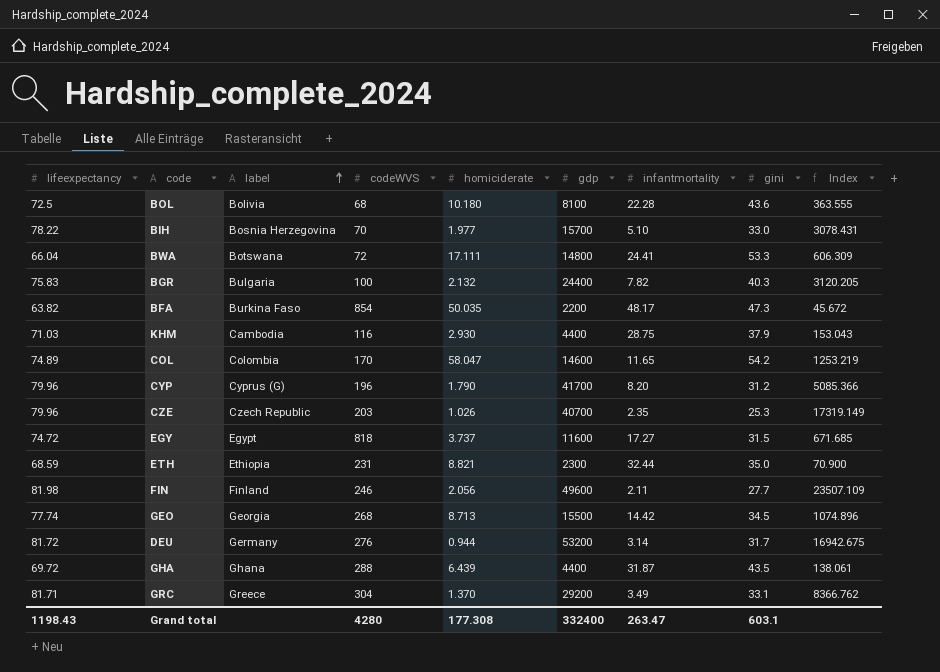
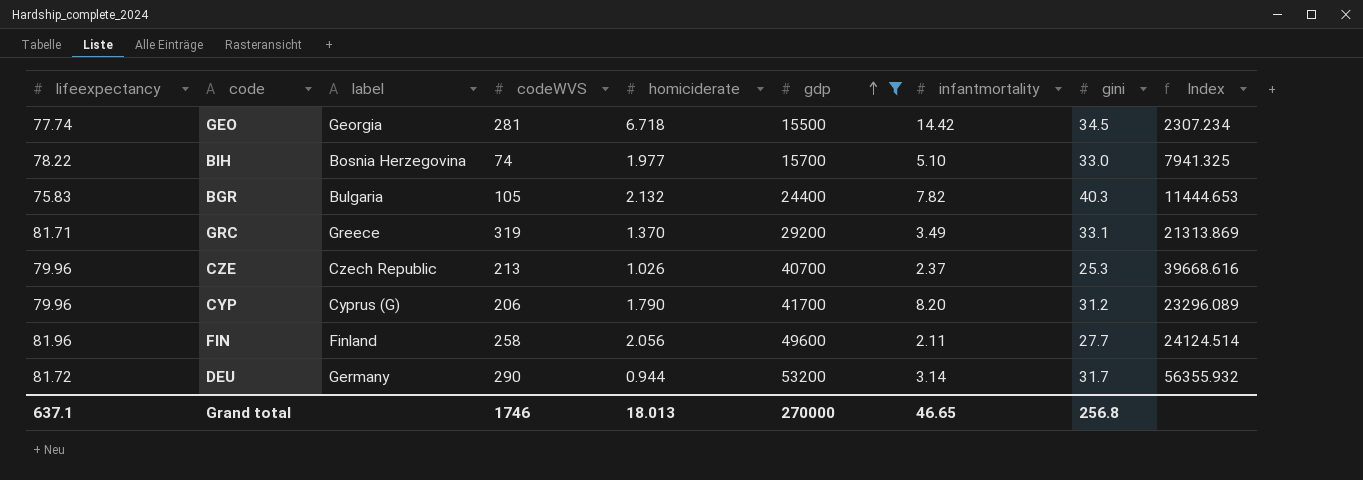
filter: none -> gdp >= 15500
row order: label ascending -> gdp ascending
column Index | formula: [gdp] / [infantmortality] -> [gdp] / [homiciderate]
GEO | codeWVS: 268 -> 281
GEO | homiciderate: 8.713 -> 6.718
BIH | codeWVS: 70 -> 74
BGR | codeWVS: 100 -> 105
GRC | codeWVS: 304 -> 319
CZE | codeWVS: 203 -> 213
CZE | infantmortality: 2.35 -> 2.37
CYP | codeWVS: 196 -> 206
FIN | lifeexpectancy: 81.98 -> 81.96
FIN | codeWVS: 246 -> 258
DEU | codeWVS: 276 -> 290
Grand total | lifeexpectancy: 1198.43 -> 637.1
Grand total | codeWVS: 4280 -> 1746
Grand total | homiciderate: 177.308 -> 18.013
Grand total | gdp: 332400 -> 270000
Grand total | infantmortality: 263.47 -> 46.65
Grand total | gini: 603.1 -> 256.8

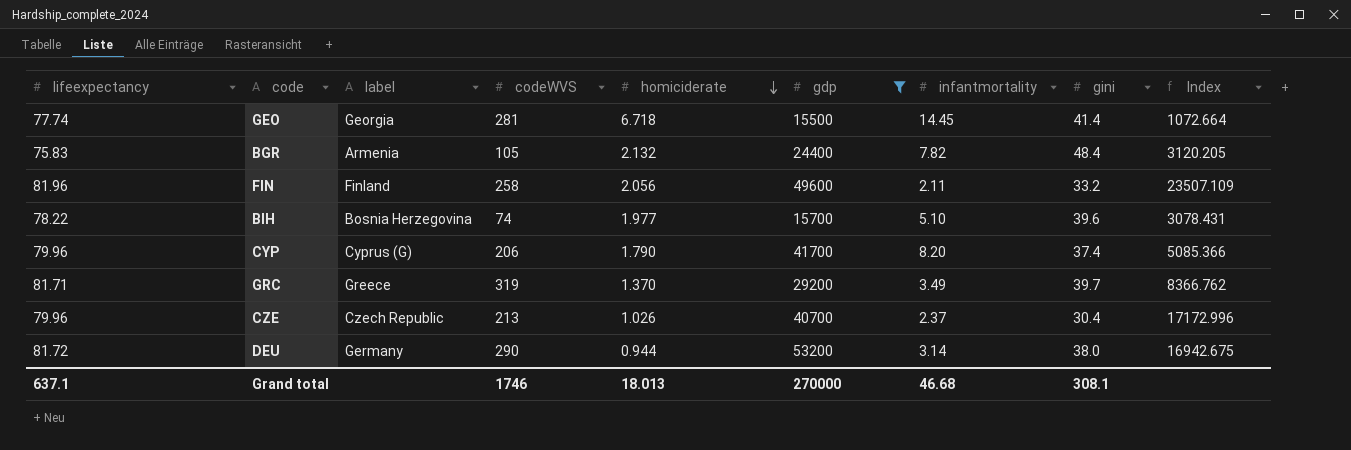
row order: gdp ascending -> homiciderate descending
column Index | formula: [gdp] / [homiciderate] -> [gdp] / [infantmortality]
GEO | infantmortality: 14.42 -> 14.45
GEO | gini: 34.5 -> 41.4
BGR | label: Bulgaria -> Armenia
BGR | gini: 40.3 -> 48.4
FIN | gini: 27.7 -> 33.2
BIH | gini: 33.0 -> 39.6
CYP | gini: 31.2 -> 37.4
GRC | gini: 33.1 -> 39.7
CZE | gini: 25.3 -> 30.4
DEU | gini: 31.7 -> 38.0
Grand total | infantmortality: 46.65 -> 46.68
Grand total | gini: 256.8 -> 308.1

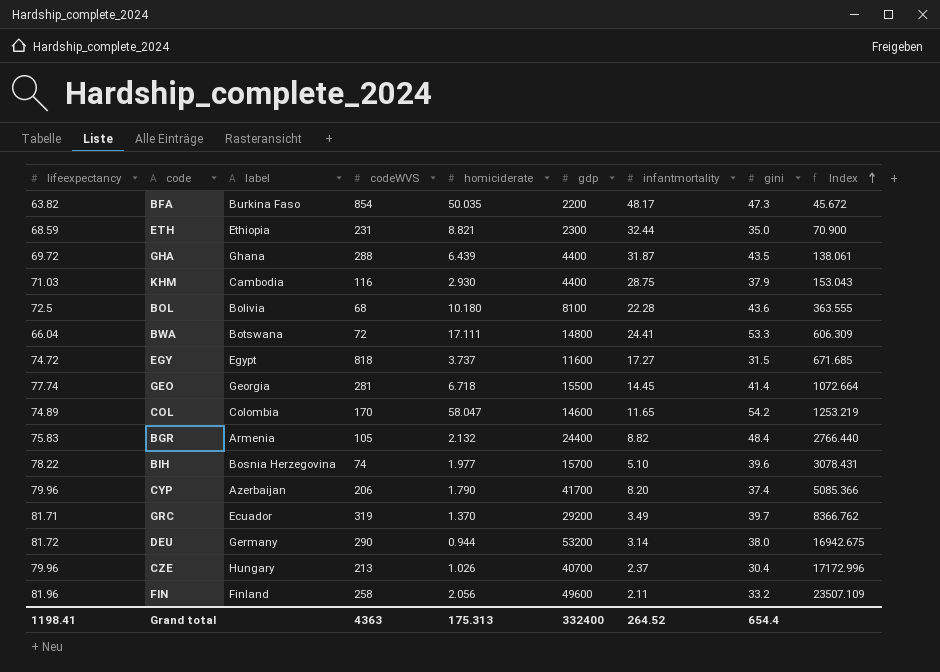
filter: gdp >= 15500 -> none
row order: homiciderate descending -> Index ascending
BGR | infantmortality: 7.82 -> 8.82
BGR | Index: 3120.205 -> 2766.440
CYP | label: Cyprus (G) -> Azerbaijan
GRC | label: Greece -> Ecuador
CZE | label: Czech Republic -> Hungary
Grand total | lifeexpectancy: 637.1 -> 1198.41
Grand total | codeWVS: 1746 -> 4363
Grand total | homiciderate: 18.013 -> 175.313
Grand total | gdp: 270000 -> 332400
Grand total | infantmortality: 46.68 -> 264.52
Grand total | gini: 308.1 -> 654.4

